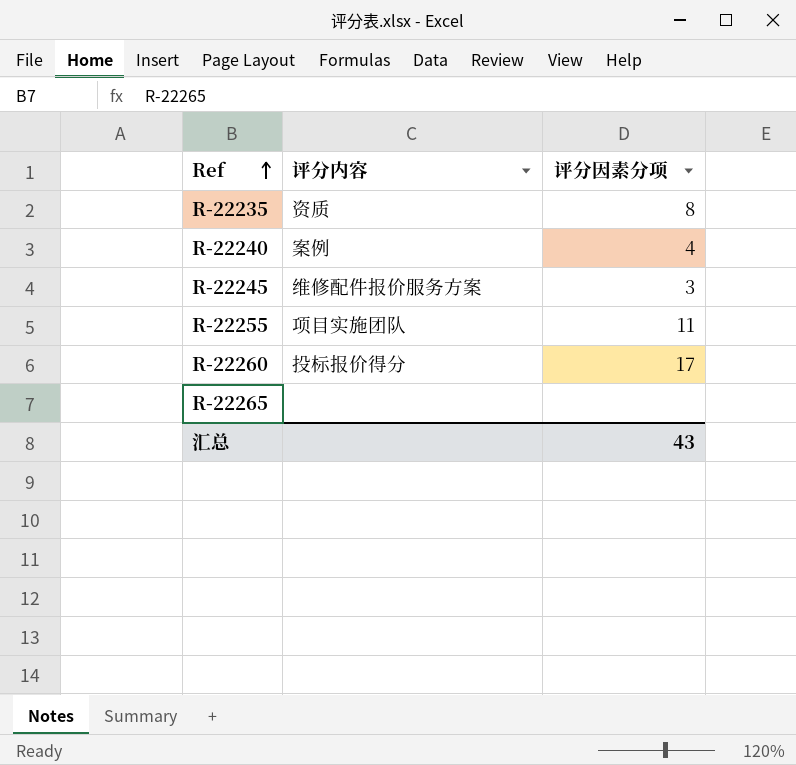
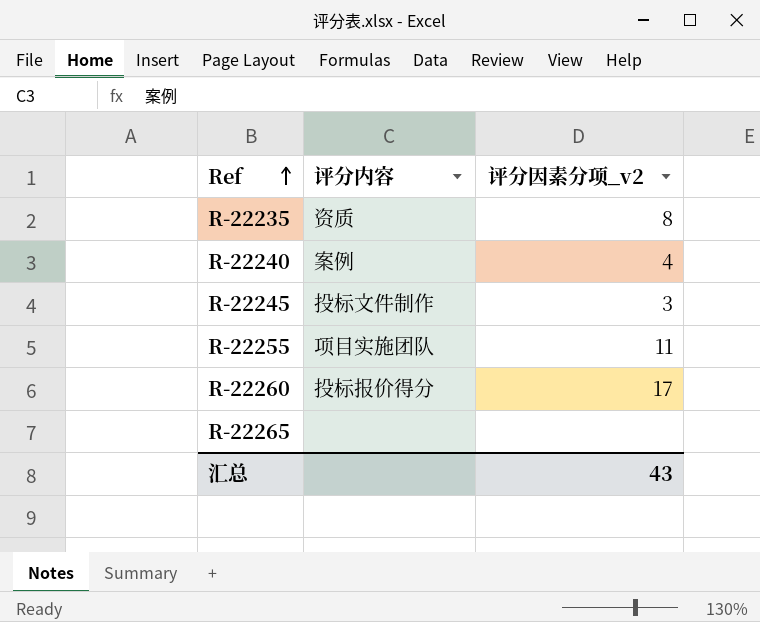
column name: 评分因素分项 -> 评分因素分项_v2
R-22245 | 评分内容: 维修配件报价服务方案 -> 投标文件制作

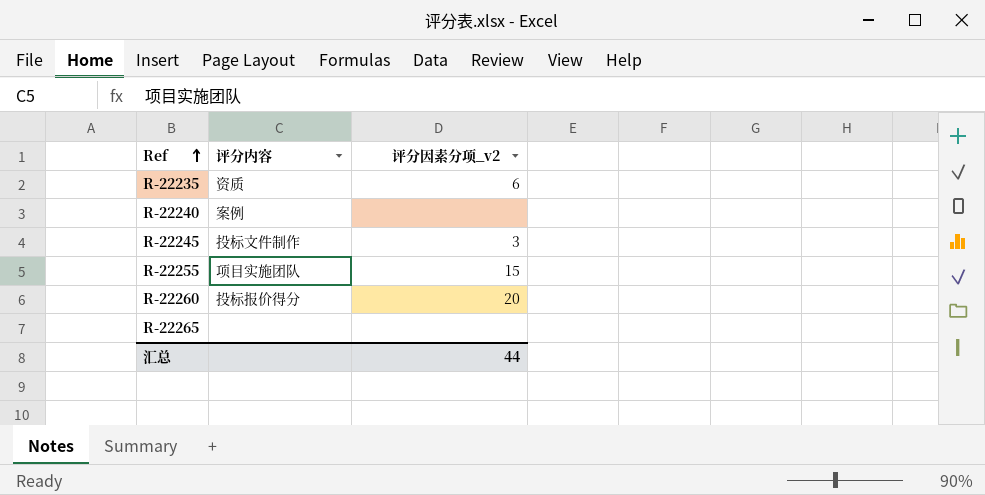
R-22235 | 评分因素分项_v2: 8 -> 6
R-22240 | 评分因素分项_v2: 4 -> none
R-22255 | 评分因素分项_v2: 11 -> 15
R-22260 | 评分因素分项_v2: 17 -> 20
汇总 | 评分因素分项_v2: 43 -> 44

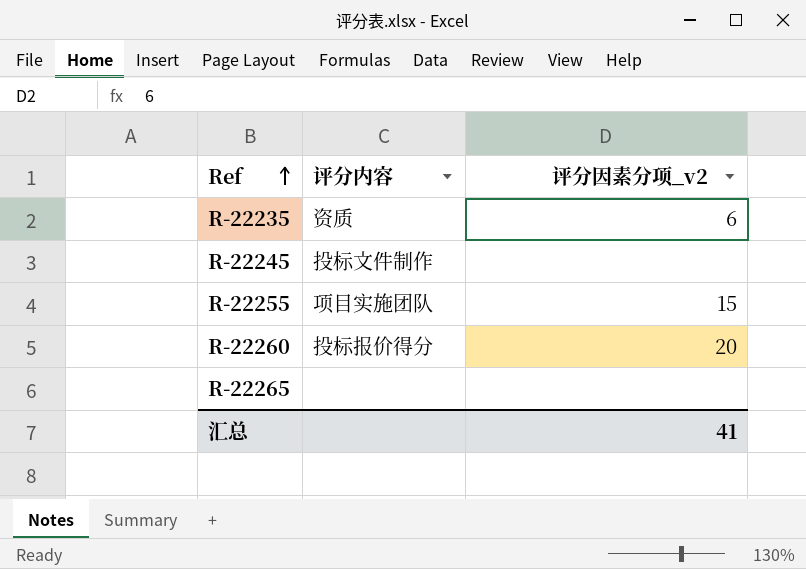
row R-22240: 案例 | none -> none
R-22245 | 评分因素分项_v2: 3 -> none
汇总 | 评分因素分项_v2: 44 -> 41

